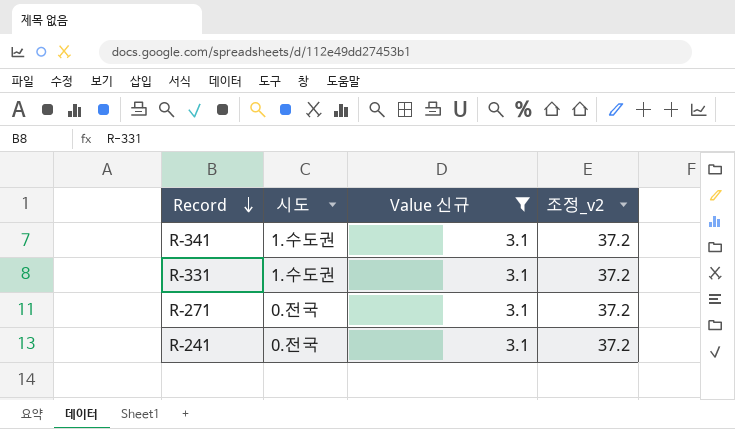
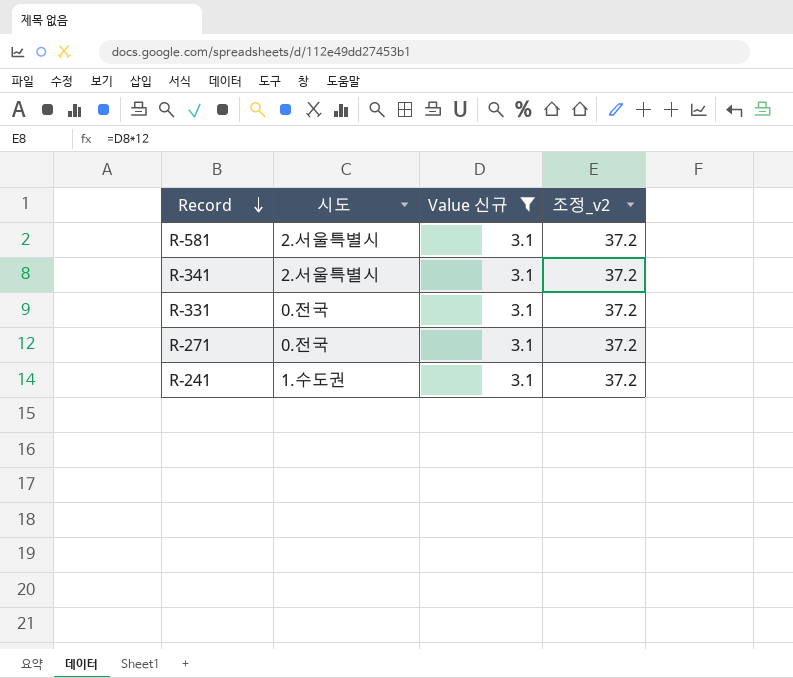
row R-581: none -> 2.서울특별시 | 3.1 | 37.2
R-341 | 시도: 1.수도권 -> 2.서울특별시
R-331 | 시도: 1.수도권 -> 0.전국
R-241 | 시도: 0.전국 -> 1.수도권

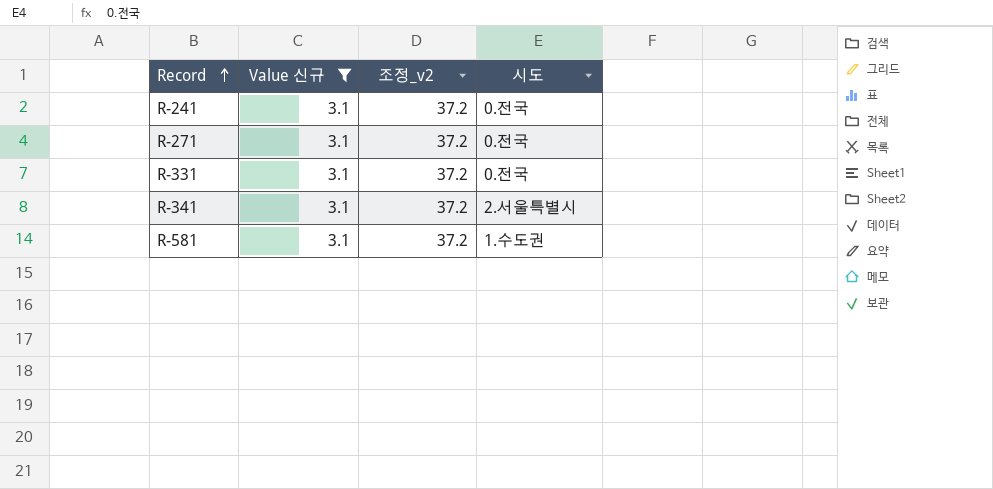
row order: Record descending -> Record ascending
column 시도 | position: 2 -> 4
R-241 | 시도: 1.수도권 -> 0.전국
R-581 | 시도: 2.서울특별시 -> 1.수도권

